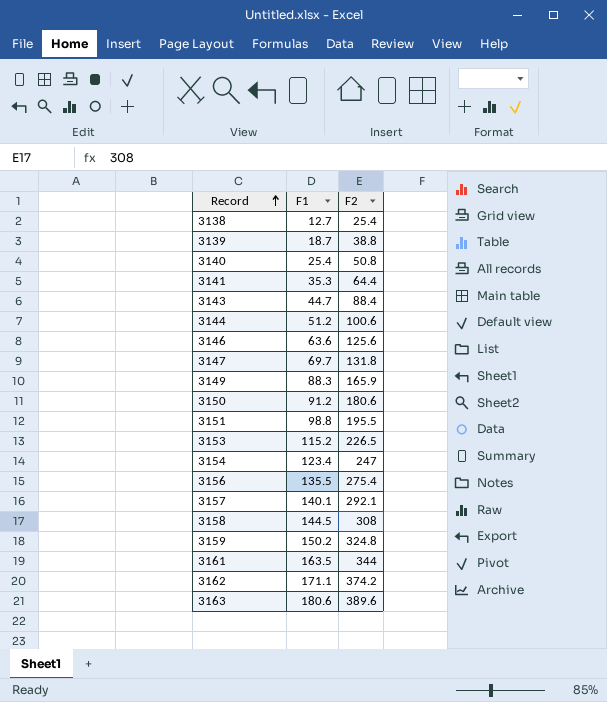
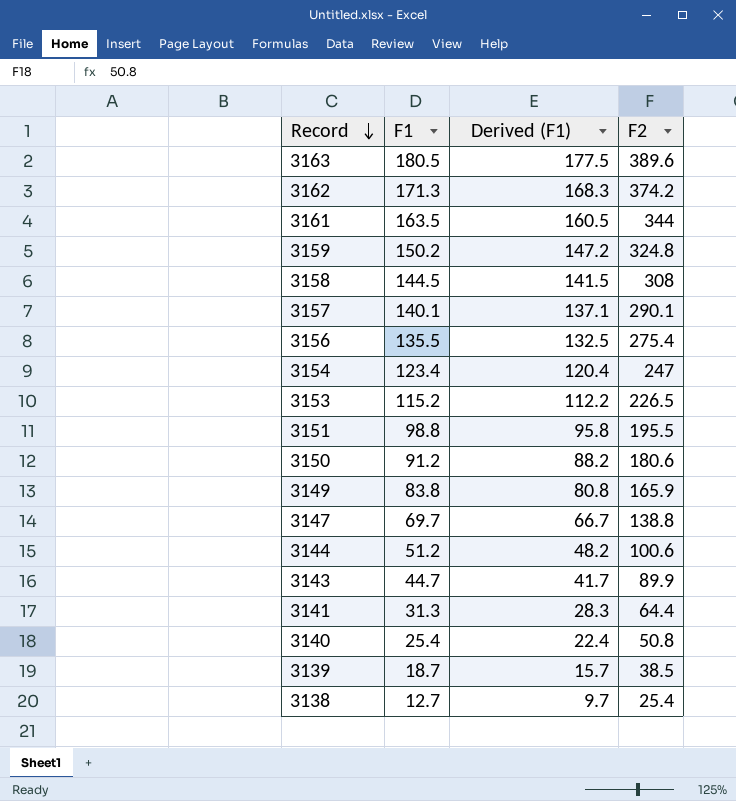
row order: Record ascending -> Record descending
column Derived (F1) | formula: none -> [F1] - 3
row 3146: 63.6 | 125.6 -> none
3163 | F1: 180.6 -> 180.5
3162 | F1: 171.1 -> 171.3
3157 | F2: 292.1 -> 290.1
3149 | F1: 88.3 -> 83.8
3147 | F2: 131.8 -> 138.8
3143 | F2: 88.4 -> 89.9
3141 | F1: 35.3 -> 31.3
3139 | F2: 38.8 -> 38.5

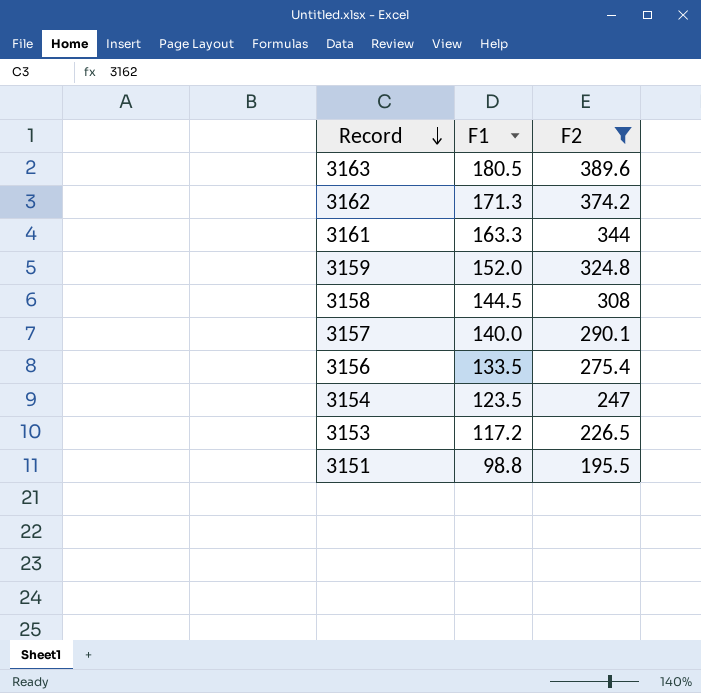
filter: none -> F2 >= 195.5
column Derived (F1) | formula: [F1] - 3 -> none
3161 | F1: 163.5 -> 163.3
3159 | F1: 150.2 -> 152.0
3157 | F1: 140.1 -> 140.0
3156 | F1: 135.5 -> 133.5
3154 | F1: 123.4 -> 123.5
3153 | F1: 115.2 -> 117.2

